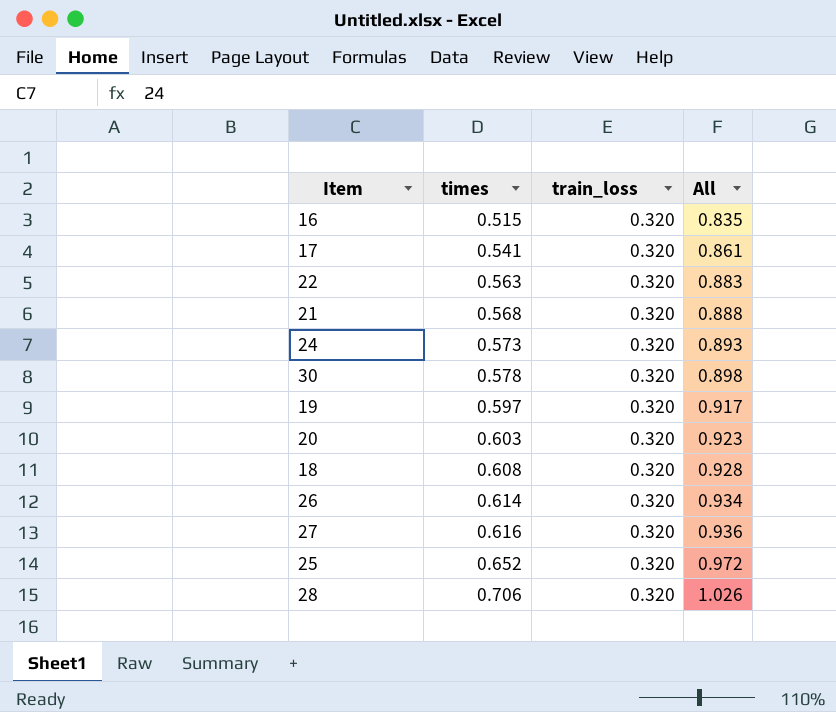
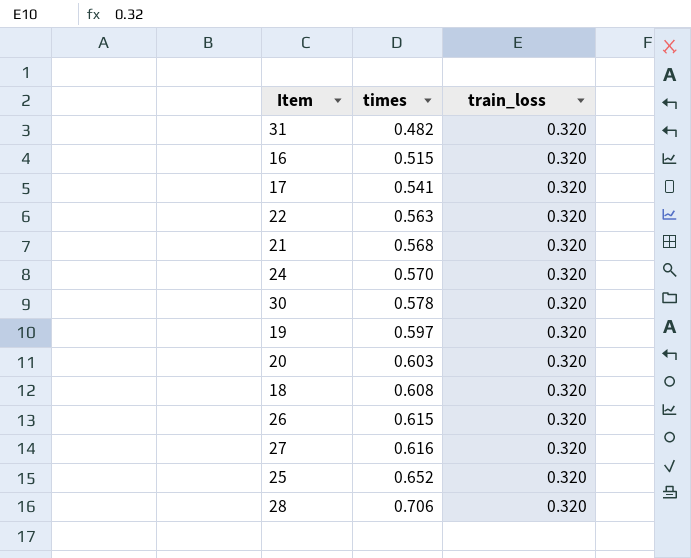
column All | formula: [times] + [train_loss] -> none
row 31: none -> 0.482 | 0.320
24 | times: 0.573 -> 0.570
26 | times: 0.614 -> 0.615

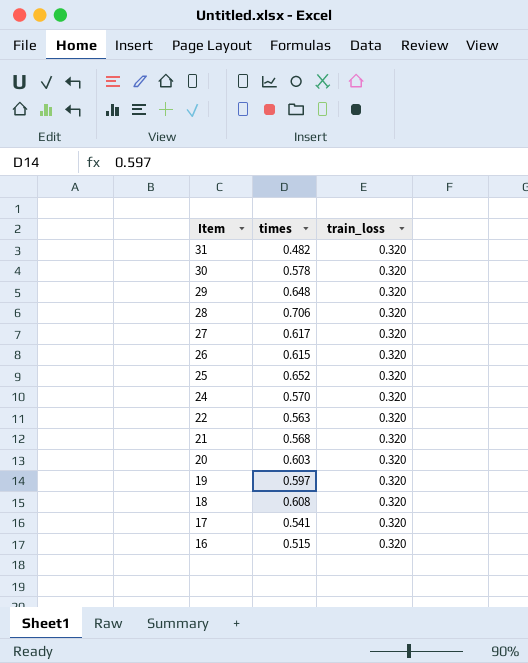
row order: times ascending -> Item descending
row 29: none -> 0.648 | 0.320
27 | times: 0.616 -> 0.617

